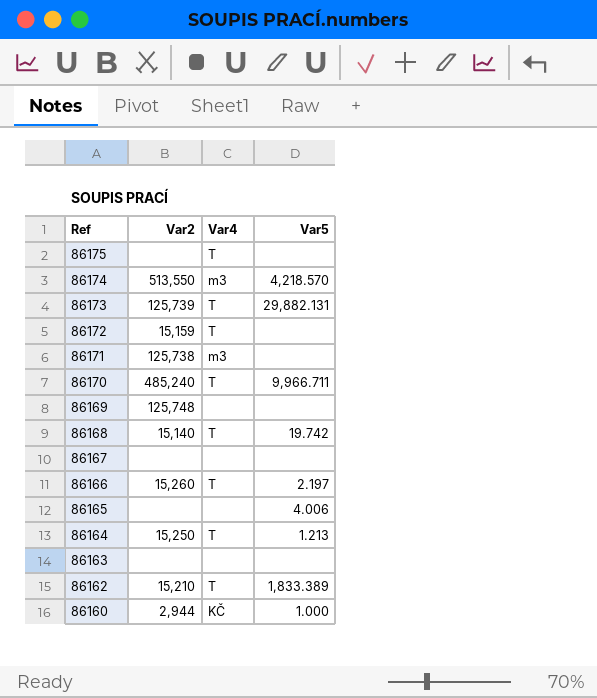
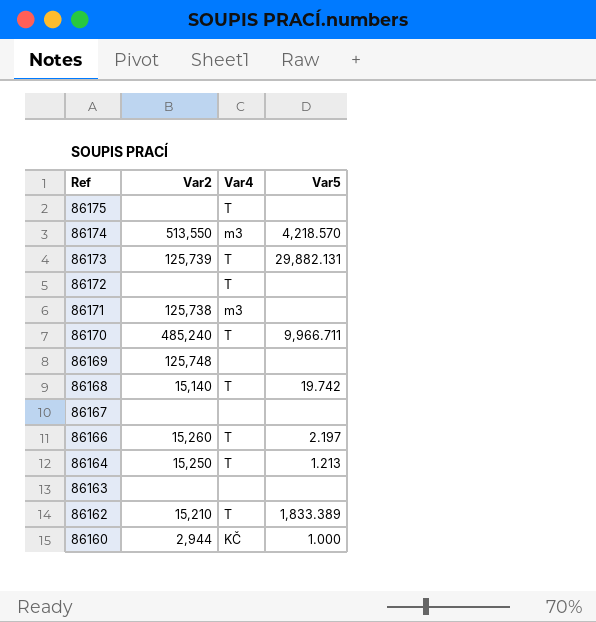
row 86165: none | none | 4.006 -> none
86172 | Var2: 15,159 -> none

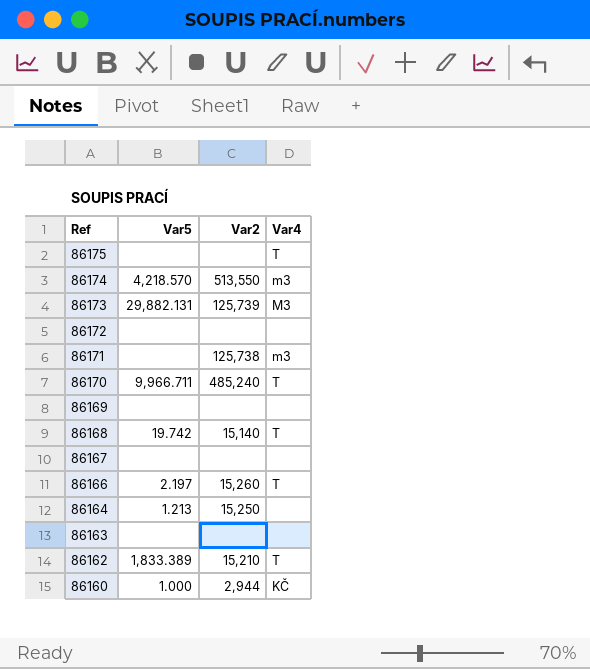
column Var5 | position: 4 -> 2
86173 | Var4: T -> M3
86172 | Var4: T -> none
86169 | Var2: 125,748 -> none
86164 | Var4: T -> none

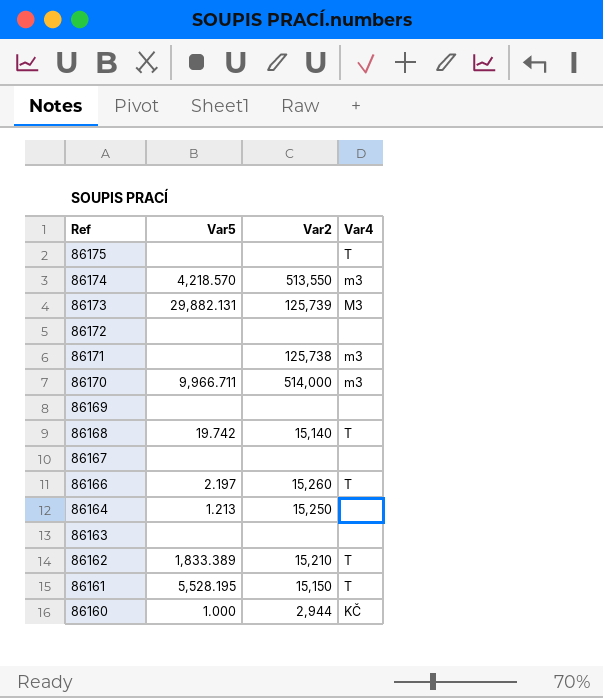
86170 | Var2: 485,240 -> 514,000
86170 | Var4: T -> m3
row 86161: none -> 5,528.195 | 15,150 | T

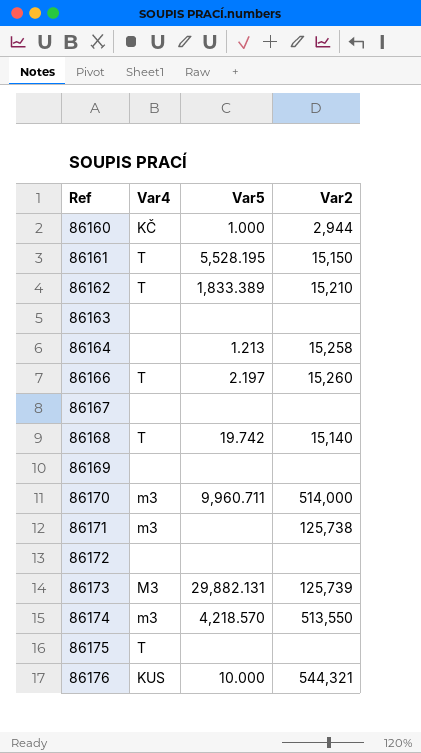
row order: Ref descending -> Ref ascending
column Var4 | position: 4 -> 2
86164 | Var2: 15,250 -> 15,258
86170 | Var5: 9,966.711 -> 9,960.711
row 86176: none -> KUS | 10.000 | 544,321

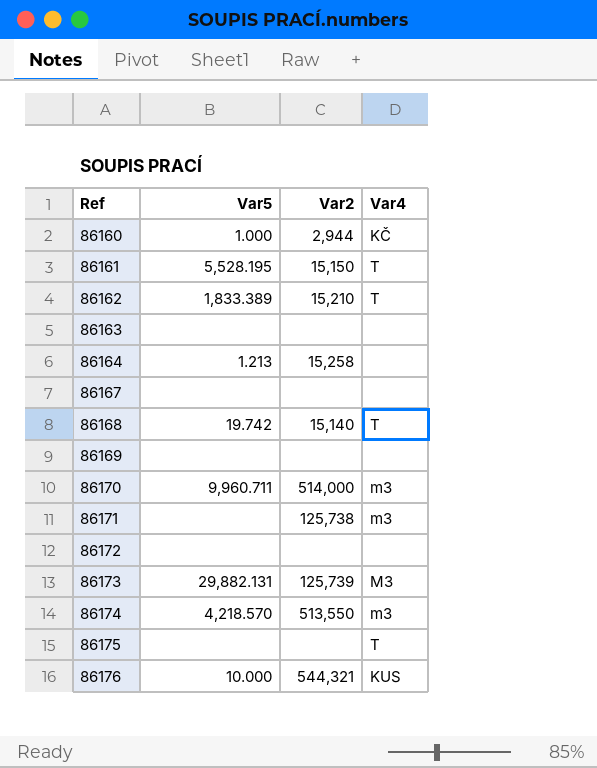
column Var4 | position: 2 -> 4
row 86166: T | 2.197 | 15,260 -> none

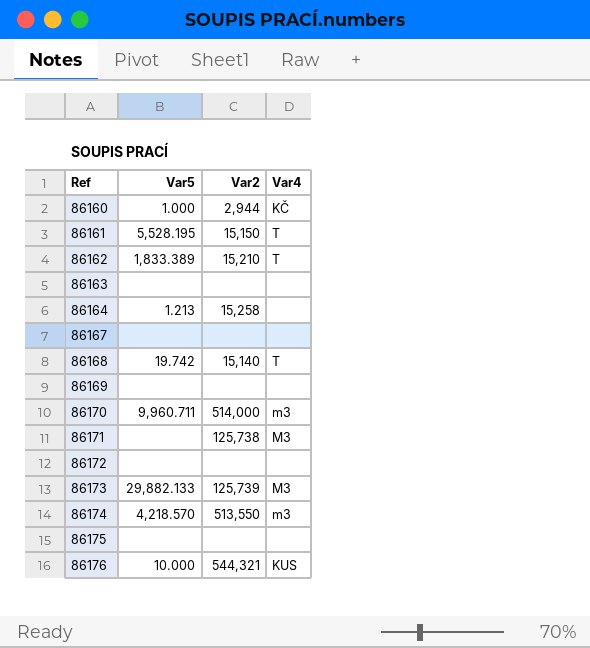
86171 | Var4: m3 -> M3
86173 | Var5: 29,882.131 -> 29,882.133
86175 | Var4: T -> none

